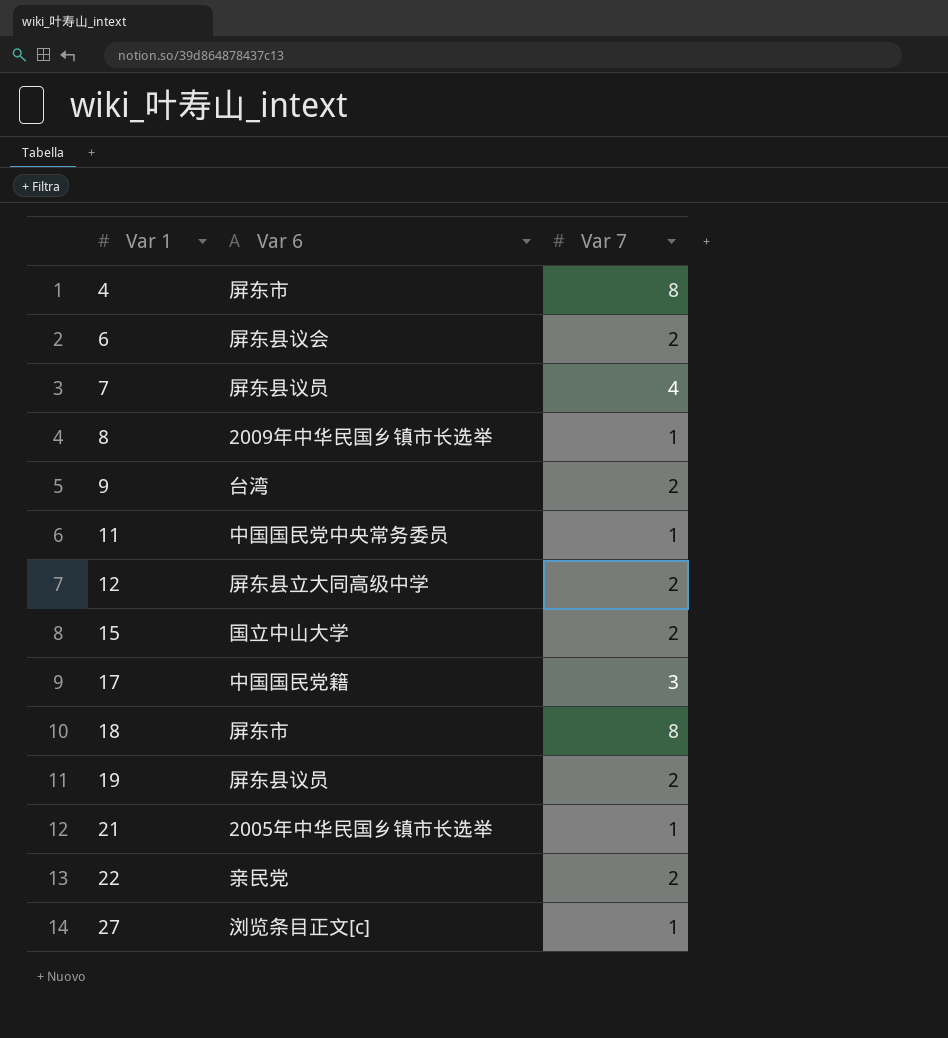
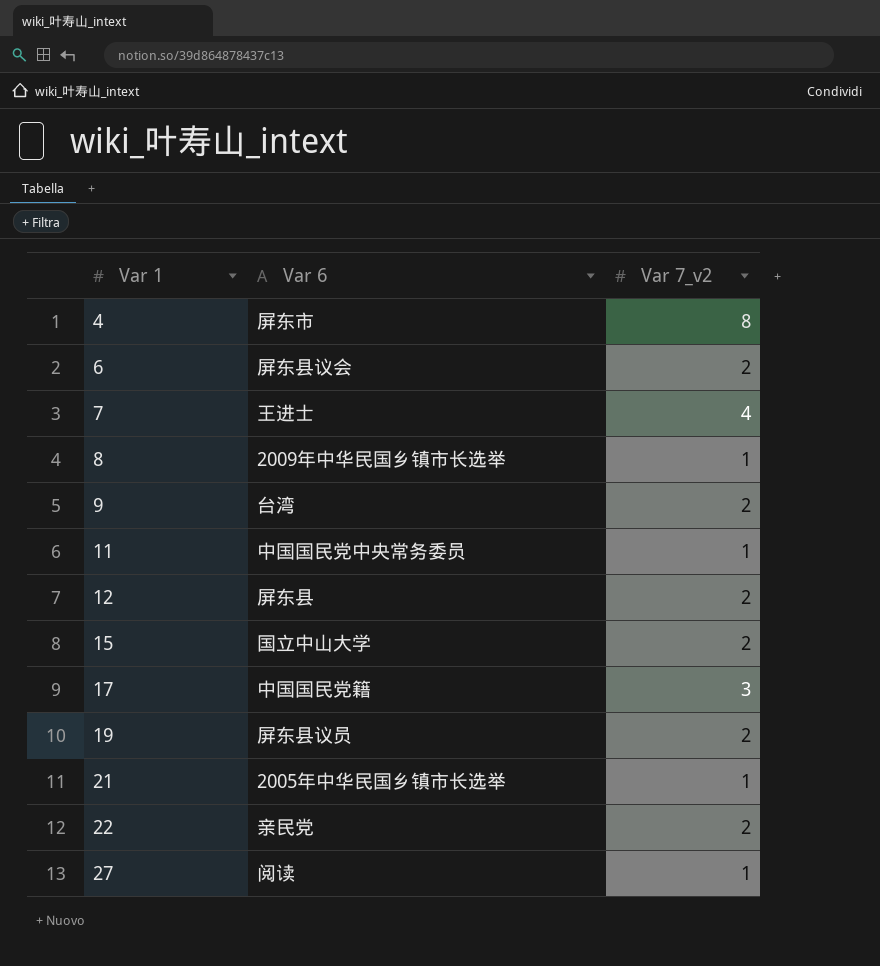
column name: Var 7 -> Var 7_v2
row 18: 屏东市 | 8 -> none
7 | Var 6: 屏东县议员 -> 王进士
12 | Var 6: 屏东县立大同高级中学 -> 屏东县
27 | Var 6: 浏览条目正文[c] -> 阅读

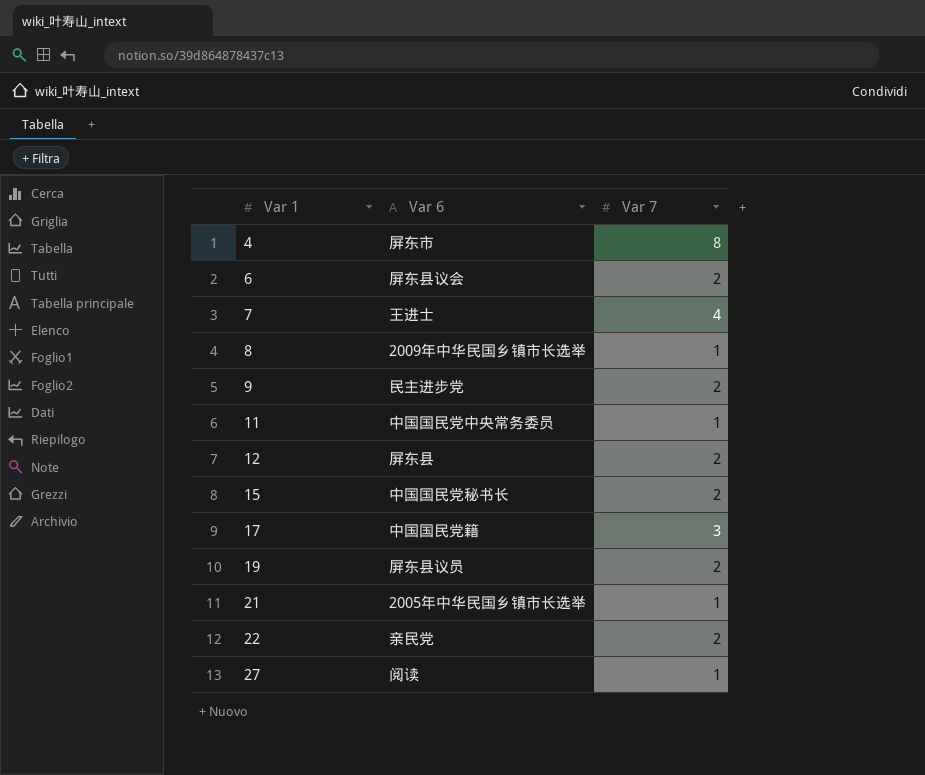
column name: Var 7_v2 -> Var 7
9 | Var 6: 台湾 -> 民主进步党
15 | Var 6: 国立中山大学 -> 中国国民党秘书长

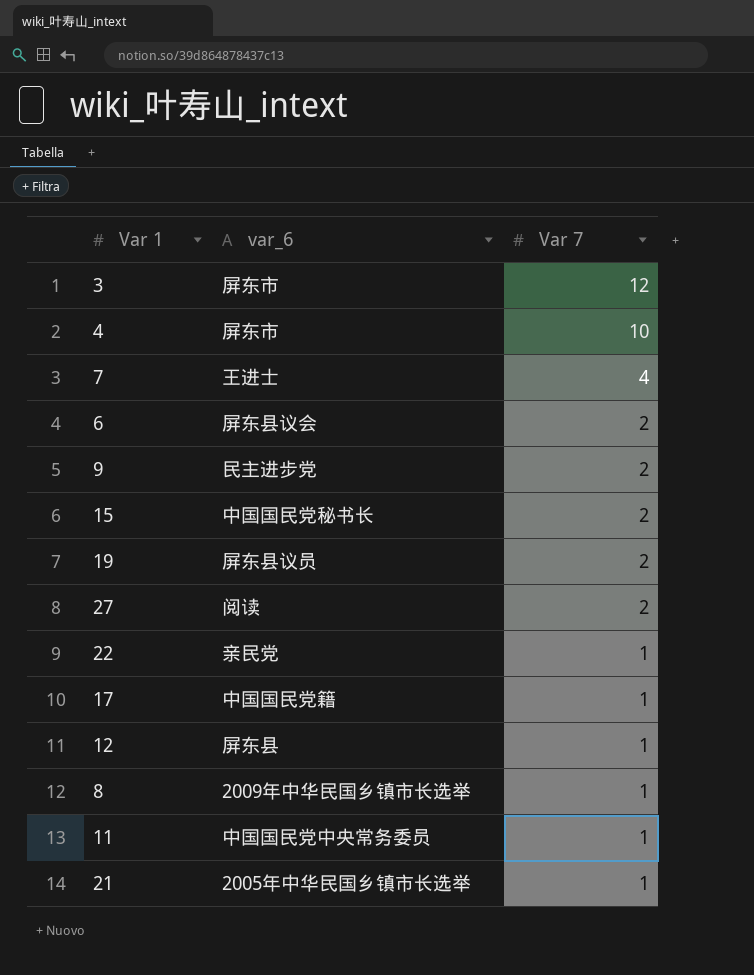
row order: Var 1 ascending -> Var 7 descending
column name: Var 6 -> var_6
row 3: none -> 屏东市 | 12
4 | Var 7: 8 -> 10
27 | Var 7: 1 -> 2
22 | Var 7: 2 -> 1
17 | Var 7: 3 -> 1
12 | Var 7: 2 -> 1

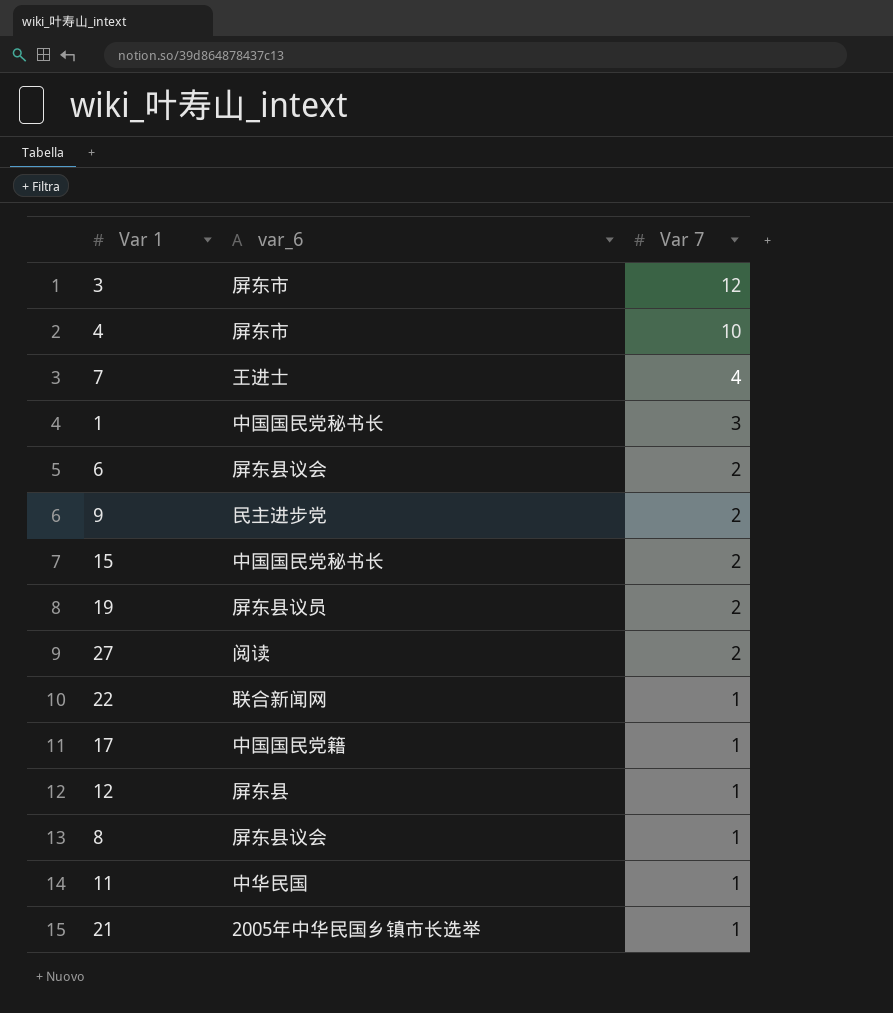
row 1: none -> 中国国民党秘书长 | 3
22 | var_6: 亲民党 -> 联合新闻网
8 | var_6: 2009年中华民国乡镇市长选举 -> 屏东县议会
11 | var_6: 中国国民党中央常务委员 -> 中华民国

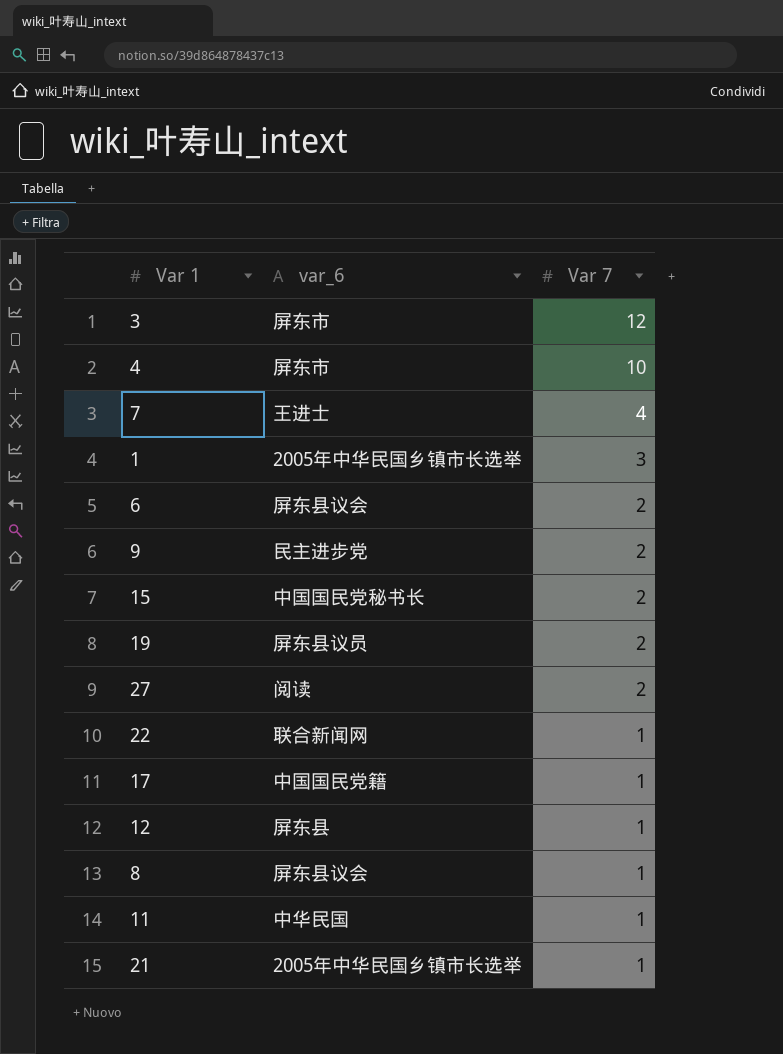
1 | var_6: 中国国民党秘书长 -> 2005年中华民国乡镇市长选举

